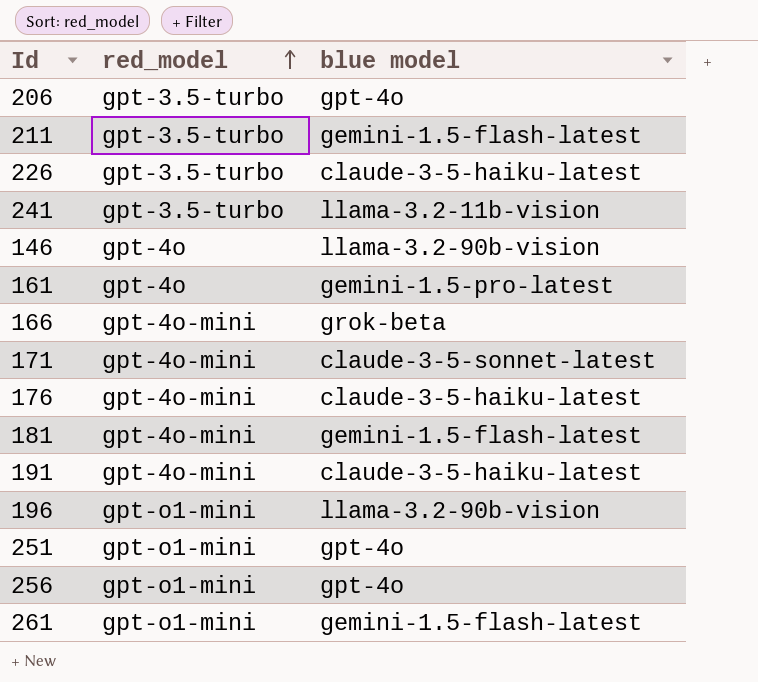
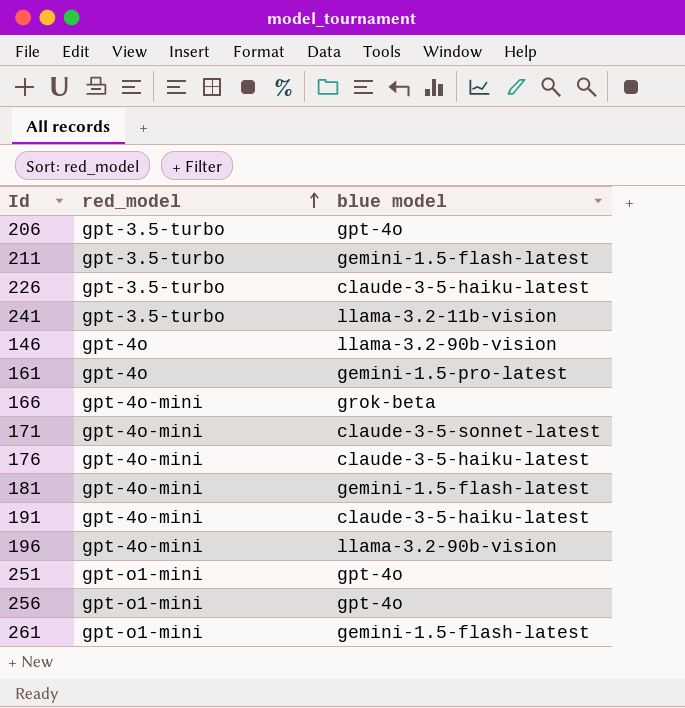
196 | red_model: gpt-o1-mini -> gpt-4o-mini

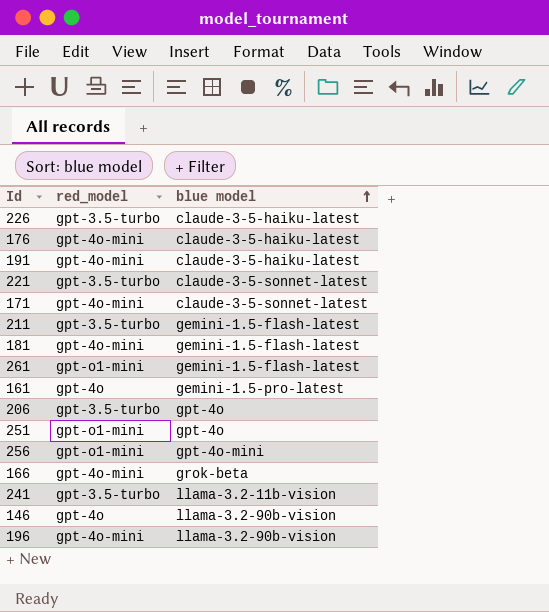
row order: red_model ascending -> blue model ascending
row 221: none -> gpt-3.5-turbo | claude-3-5-sonnet-latest
256 | blue model: gpt-4o -> gpt-4o-mini

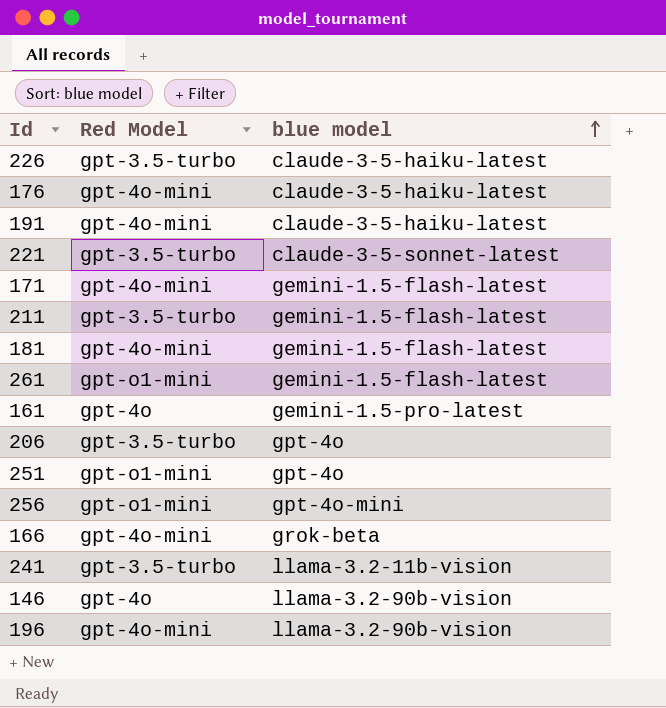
column name: red_model -> Red Model
171 | blue model: claude-3-5-sonnet-latest -> gemini-1.5-flash-latest

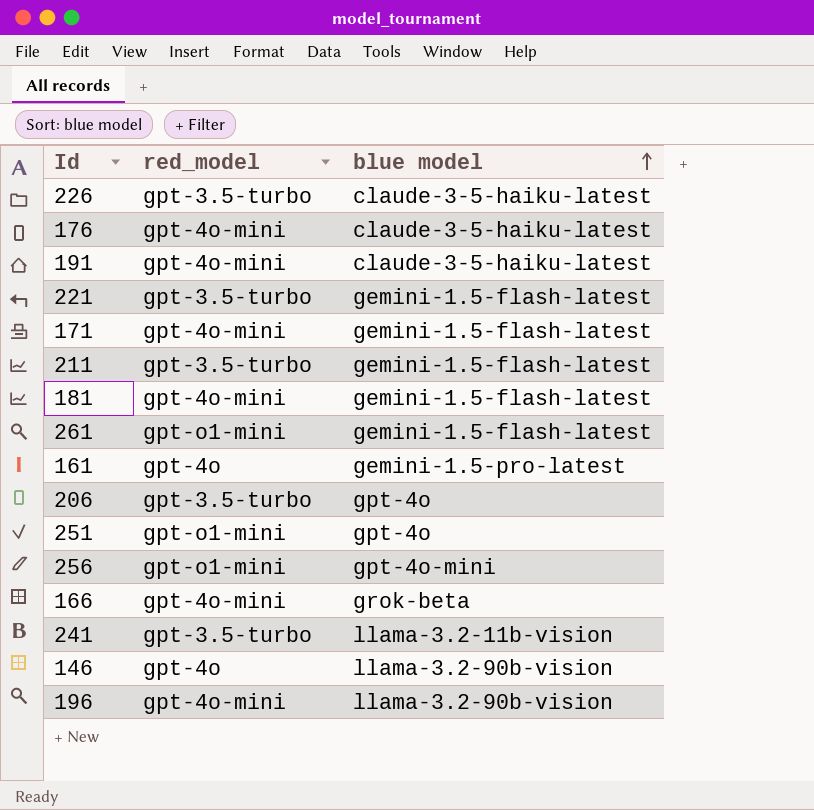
column name: Red Model -> red_model
221 | blue model: claude-3-5-sonnet-latest -> gemini-1.5-flash-latest

